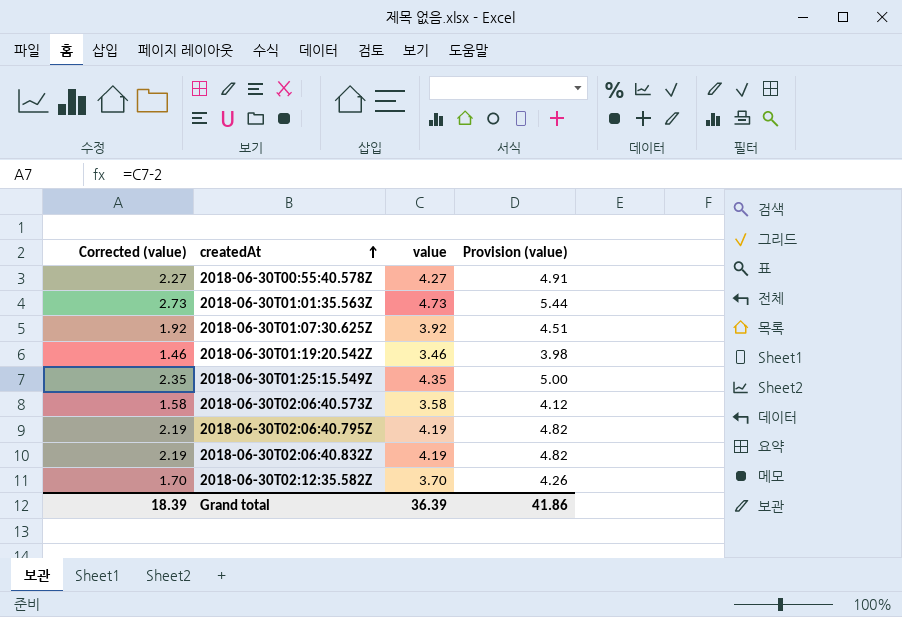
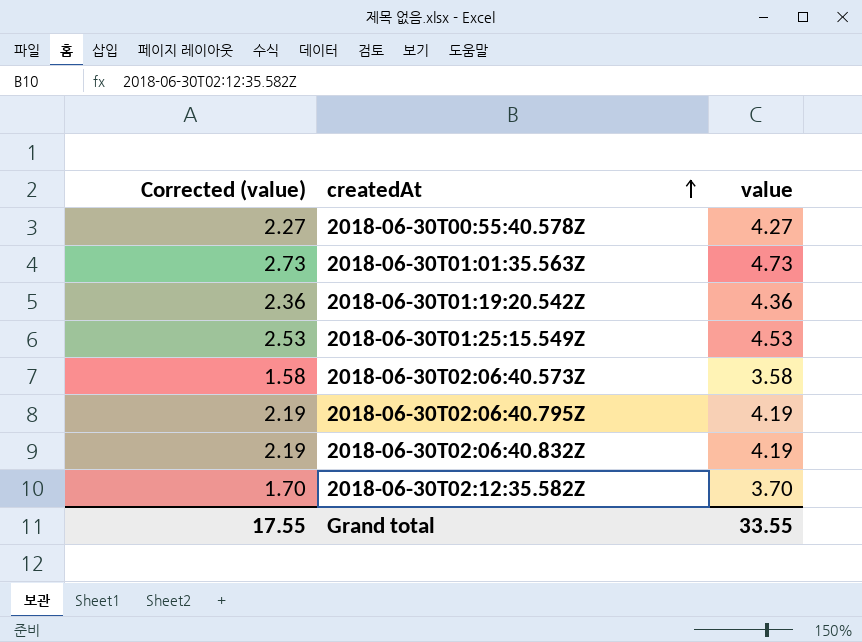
column Provision (value) | formula: [value] * 1.15 -> none
row 2018-06-30T01:07:30.625Z: 1.92 | 3.92 | 4.51 -> none
2018-06-30T01:19:20.542Z | Corrected (value): 1.46 -> 2.36
2018-06-30T01:19:20.542Z | value: 3.46 -> 4.36
2018-06-30T01:25:15.549Z | Corrected (value): 2.35 -> 2.53
2018-06-30T01:25:15.549Z | value: 4.35 -> 4.53
Grand total | Corrected (value): 18.39 -> 17.55
Grand total | value: 36.39 -> 33.55

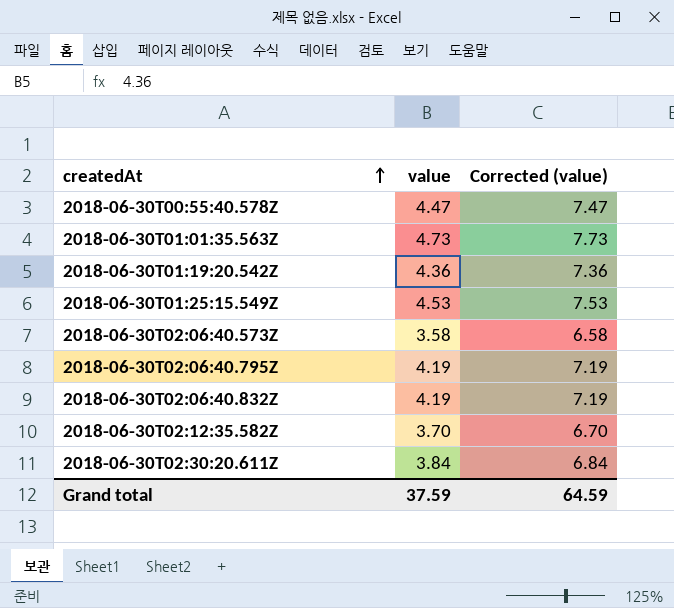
column Corrected (value) | formula: [value] - 2 -> [value] + 3
column Corrected (value) | position: 1 -> 3
2018-06-30T00:55:40.578Z | value: 4.27 -> 4.47
row 2018-06-30T02:30:20.611Z: none -> 3.84 | 6.84
Grand total | value: 33.55 -> 37.59
Grand total | Corrected (value): 17.55 -> 64.59

